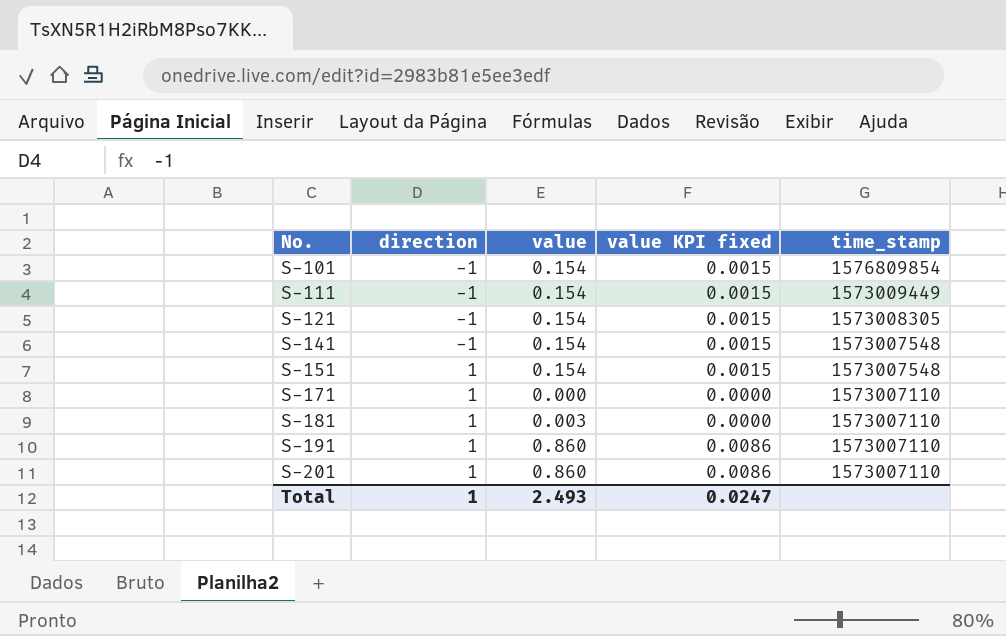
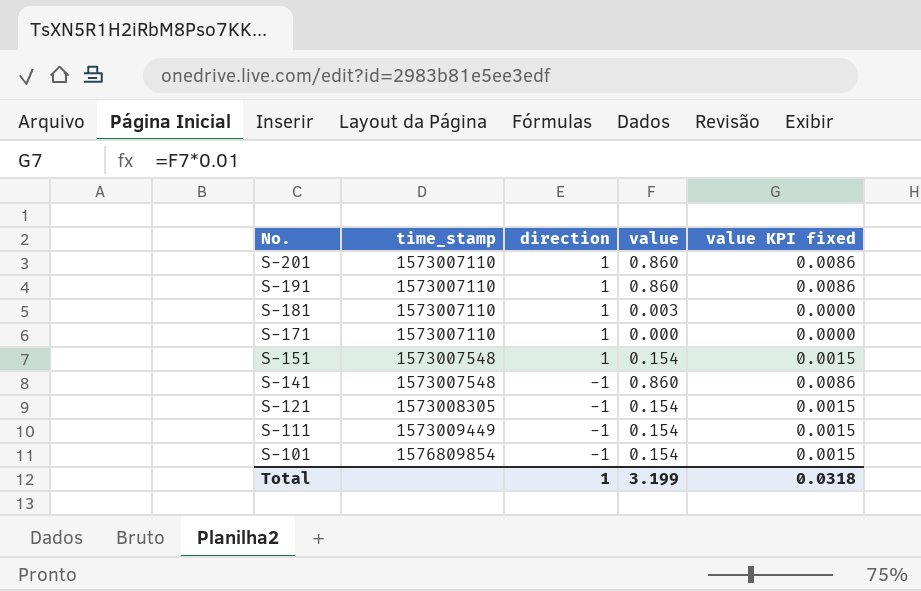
row order: No. ascending -> No. descending
column time_stamp | position: 5 -> 2
S-141 | value: 0.154 -> 0.860
S-141 | value KPI fixed: 0.0015 -> 0.0086
Total | value: 2.493 -> 3.199
Total | value KPI fixed: 0.0247 -> 0.0318

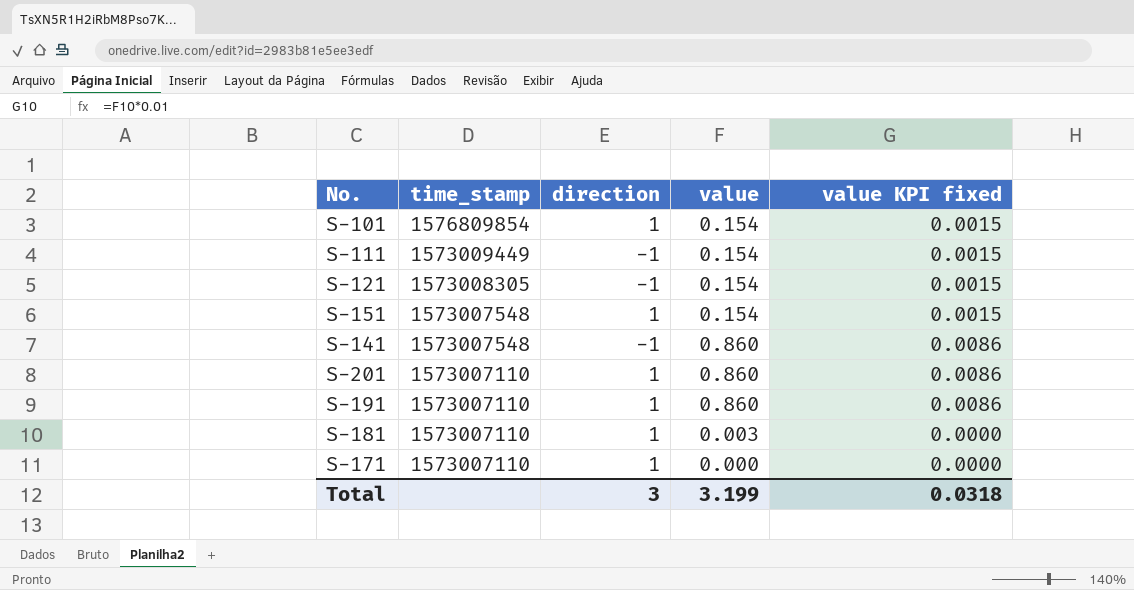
row order: No. descending -> time_stamp descending
S-101 | direction: -1 -> 1
Total | direction: 1 -> 3

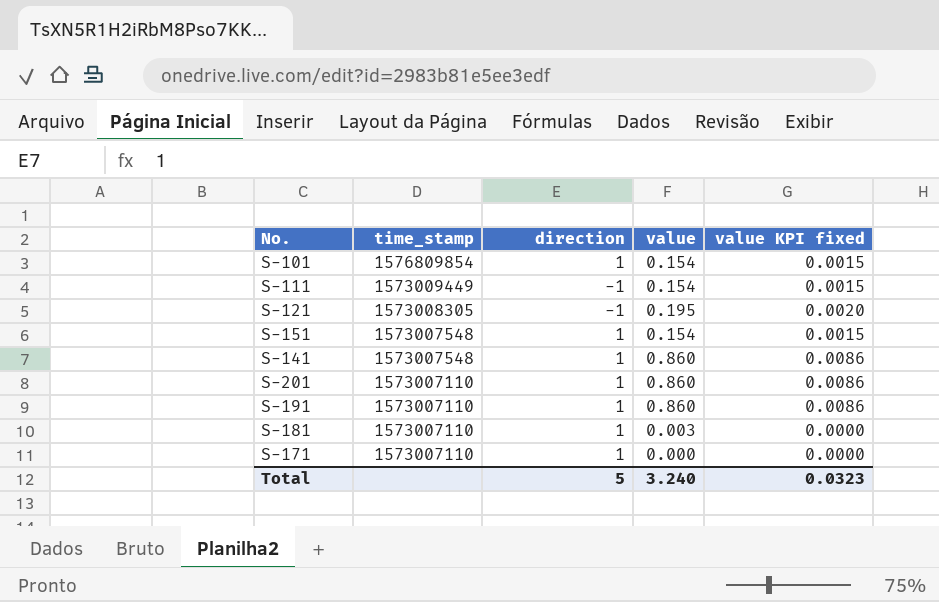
S-121 | value: 0.154 -> 0.195
S-121 | value KPI fixed: 0.0015 -> 0.0020
S-141 | direction: -1 -> 1
Total | direction: 3 -> 5
Total | value: 3.199 -> 3.240
Total | value KPI fixed: 0.0318 -> 0.0323

